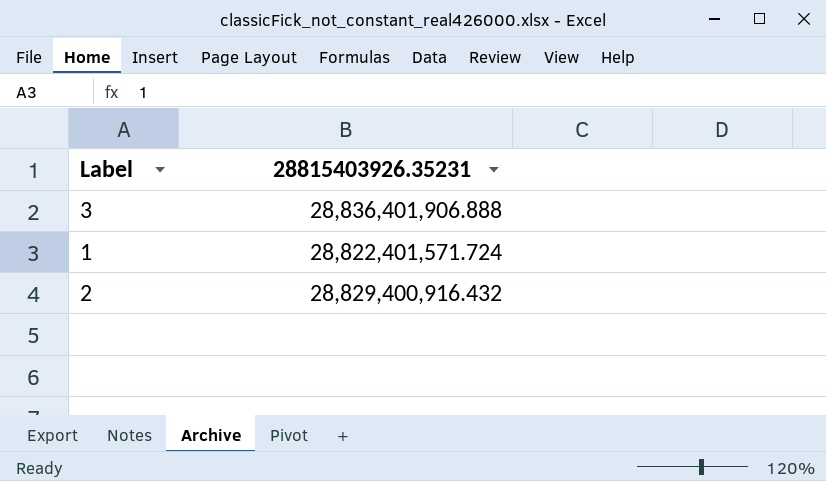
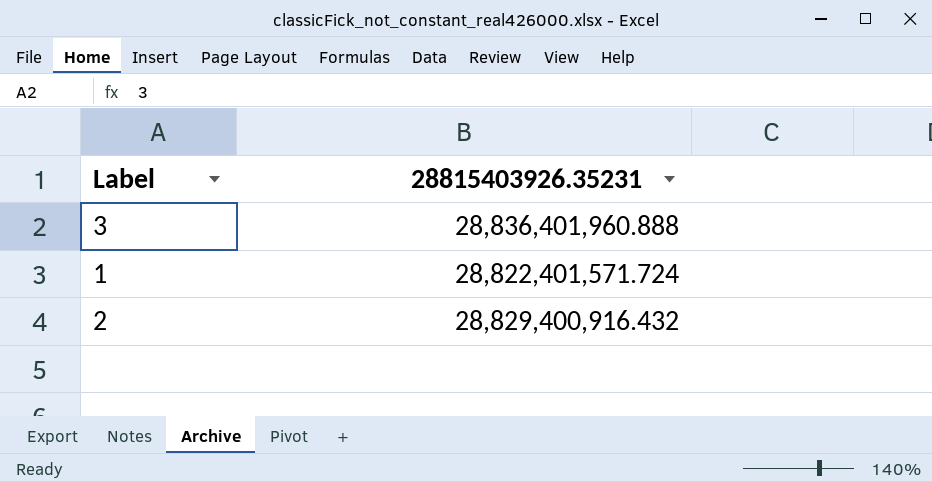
3 | 28815403926.35231: 28,836,401,906.888 -> 28,836,401,960.888

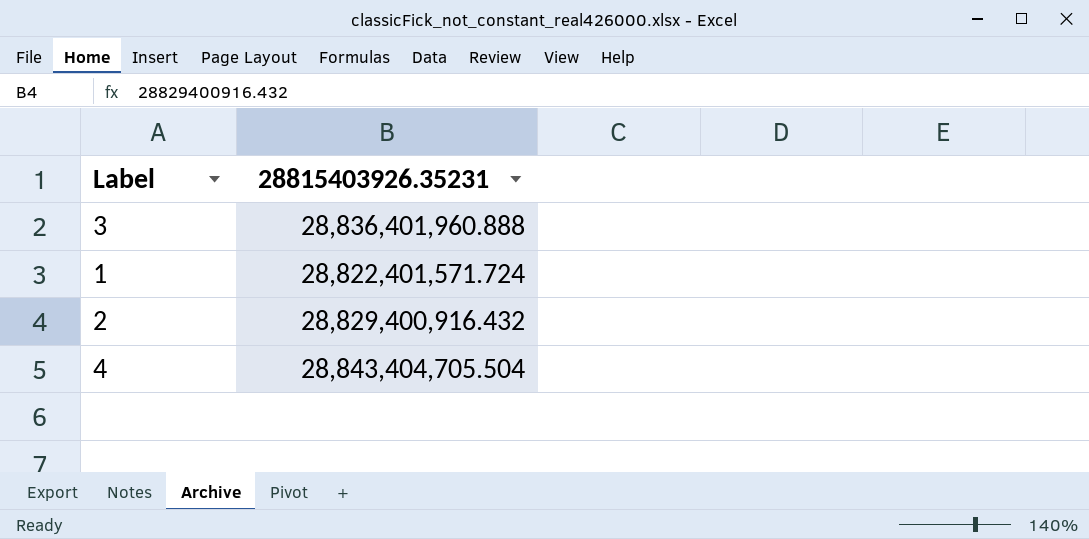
row 4: none -> 28,843,404,705.504

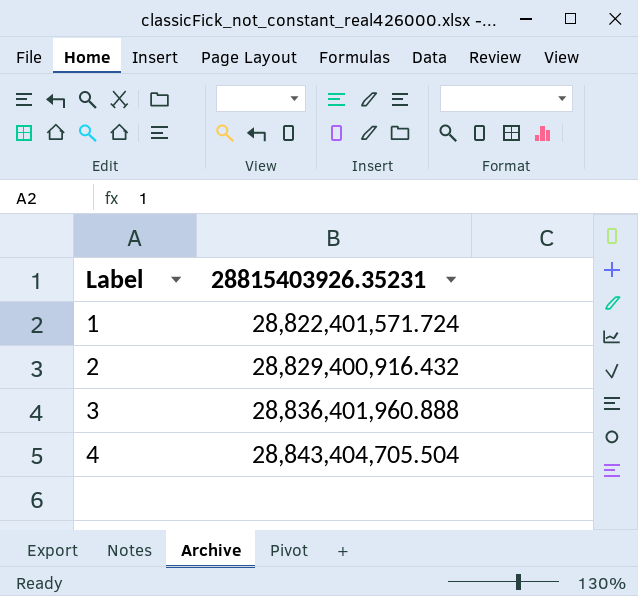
row order: none -> Label ascending

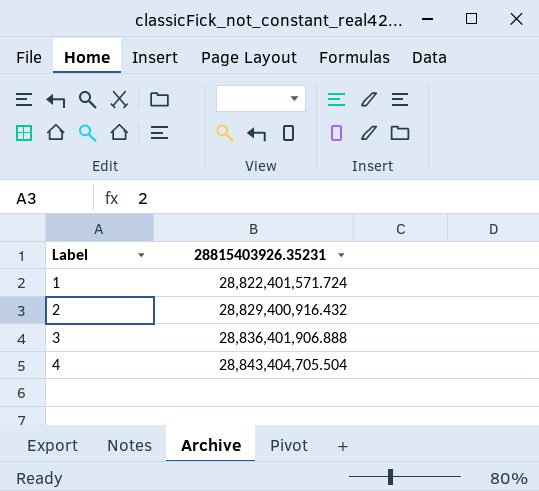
3 | 28815403926.35231: 28,836,401,960.888 -> 28,836,401,906.888

